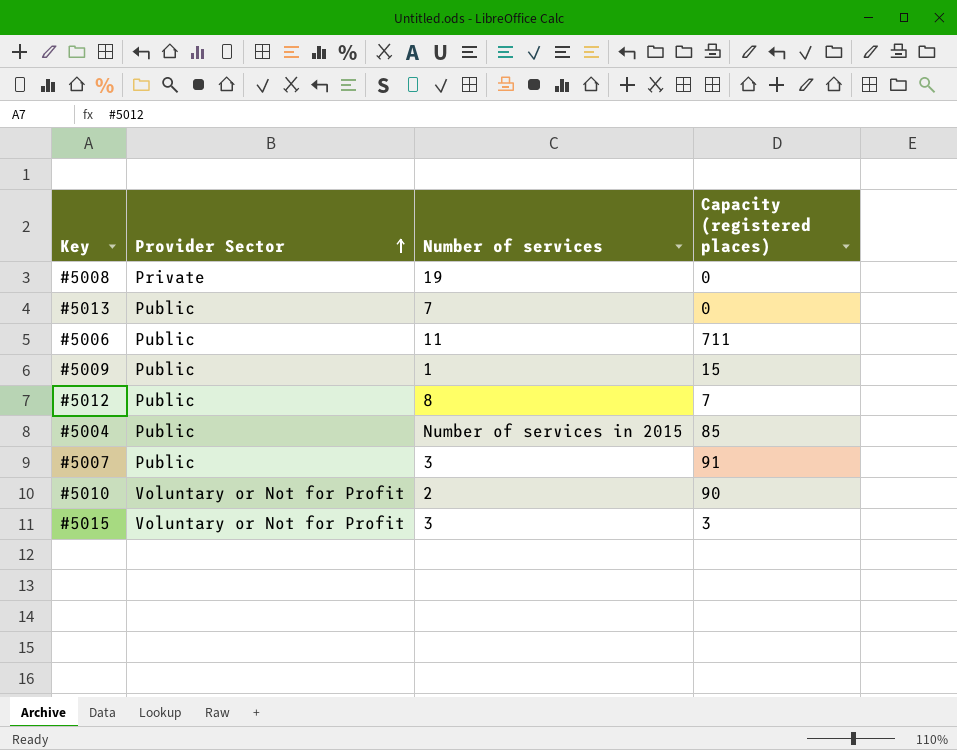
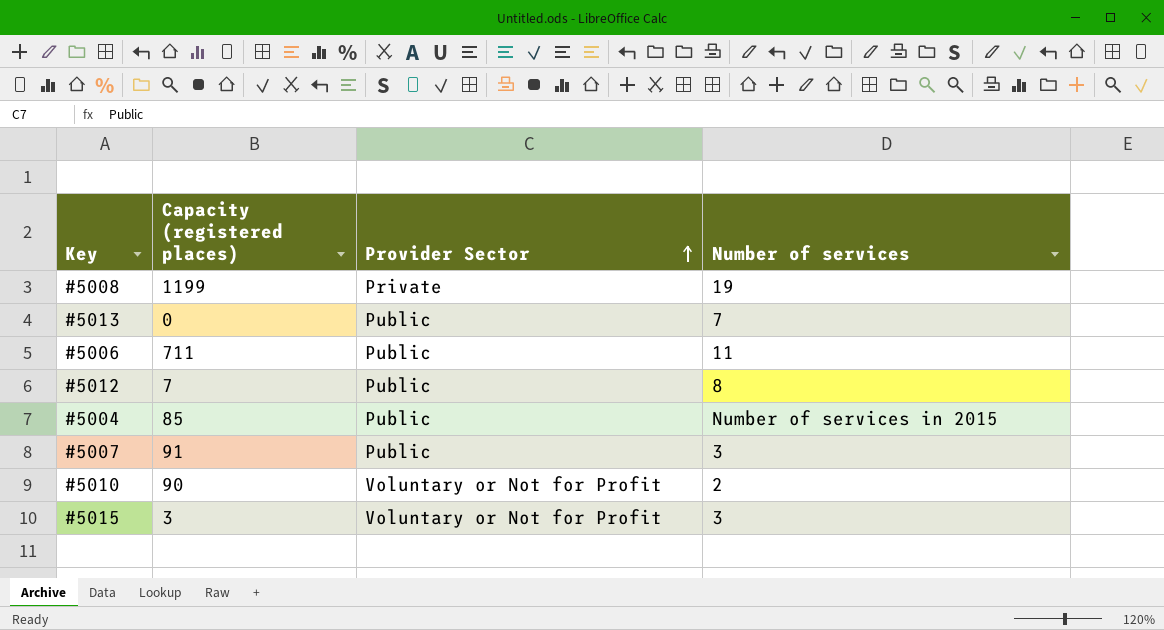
column Capacity (registered places) | position: 4 -> 2
row #5009: Public | 1 | 15 -> none
#5008 | Capacity (registered places): 0 -> 1199

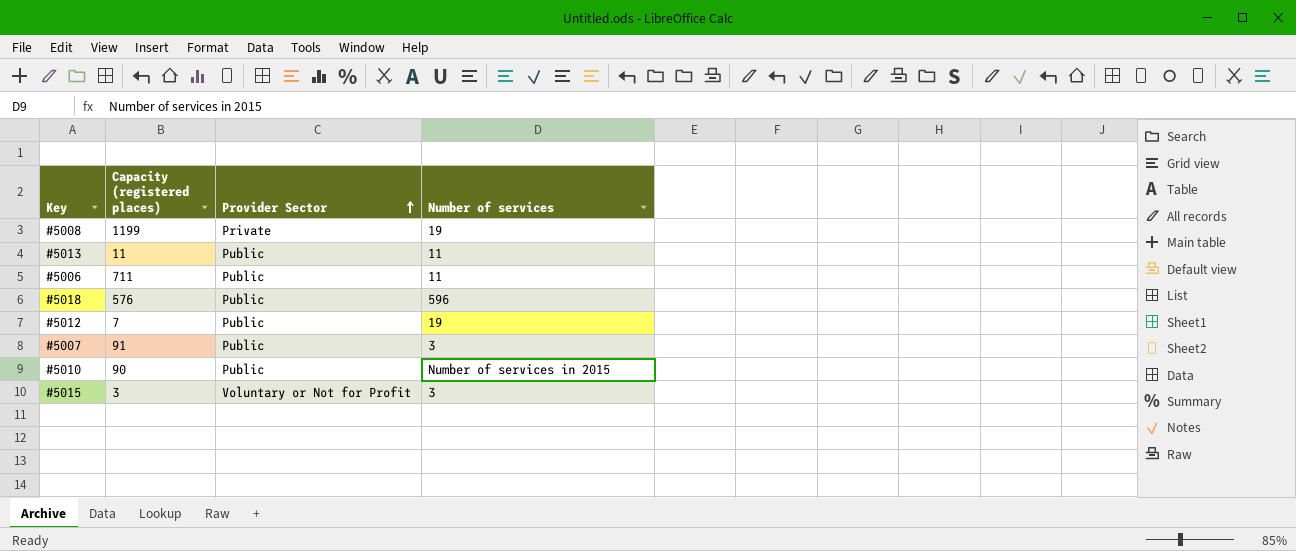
row #5004: 85 | Public | Number of services in 2015 -> none
#5013 | Capacity (registered places): 0 -> 11
#5013 | Number of services: 7 -> 11
row #5018: none -> 576 | Public | 596
#5012 | Number of services: 8 -> 19
#5010 | Provider Sector: Voluntary or Not for Profit -> Public
#5010 | Number of services: 2 -> Number of services in 2015

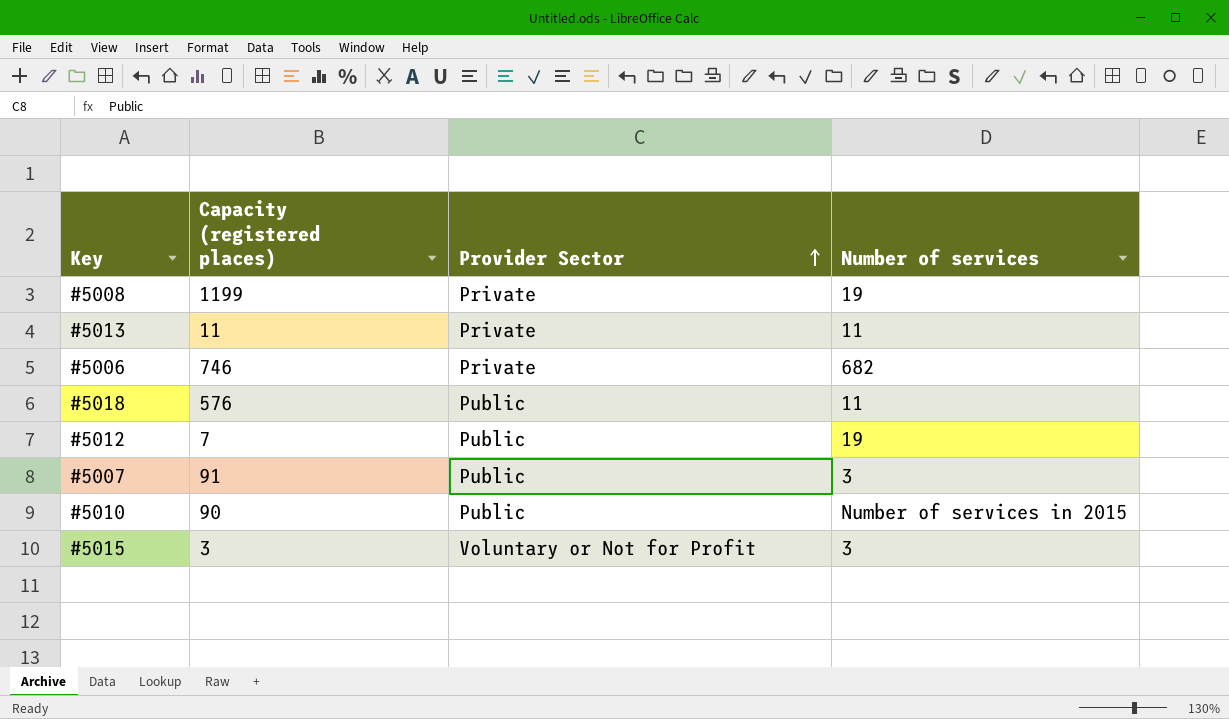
#5013 | Provider Sector: Public -> Private
#5006 | Capacity (registered places): 711 -> 746
#5006 | Provider Sector: Public -> Private
#5006 | Number of services: 11 -> 682
#5018 | Number of services: 596 -> 11

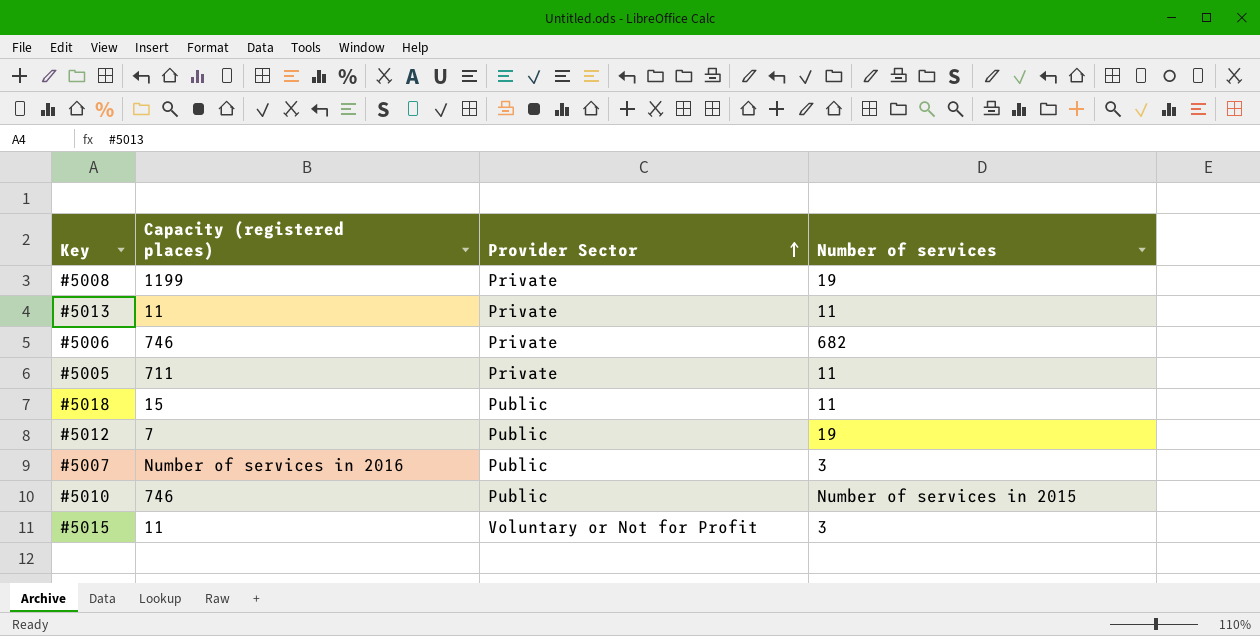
row #5005: none -> 711 | Private | 11
#5018 | Capacity (registered places): 576 -> 15
#5007 | Capacity (registered places): 91 -> Number of services in 2016
#5010 | Capacity (registered places): 90 -> 746
#5015 | Capacity (registered places): 3 -> 11

